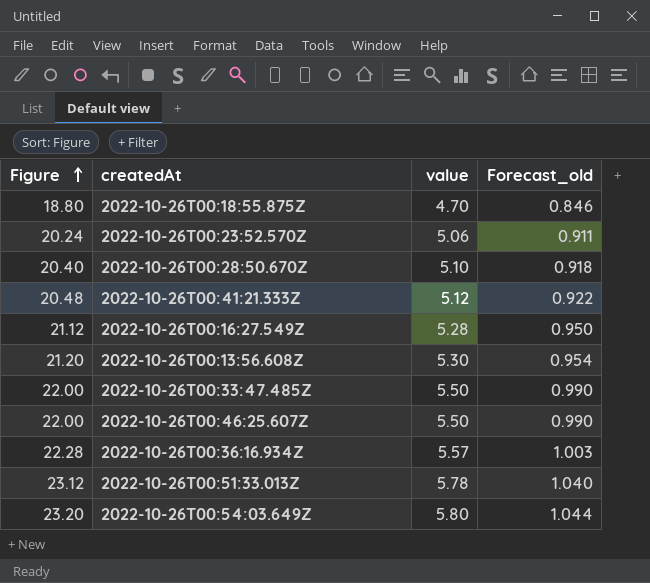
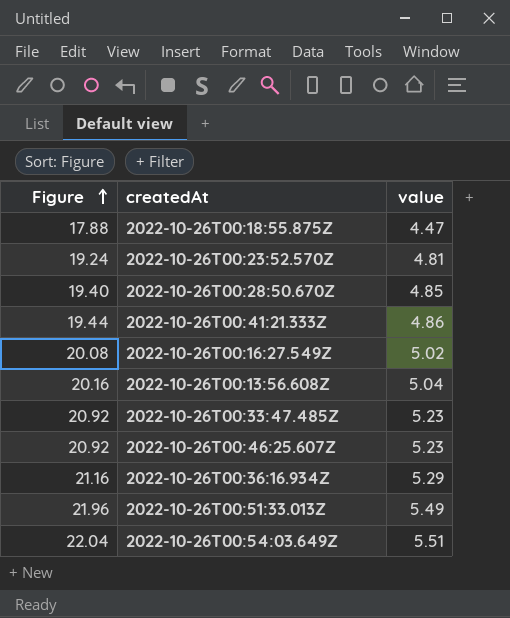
column Forecast_old | formula: [value] * 0.18 -> none
2022-10-26T00:18:55.875Z | Figure: 18.80 -> 17.88
2022-10-26T00:18:55.875Z | value: 4.70 -> 4.47
2022-10-26T00:23:52.570Z | Figure: 20.24 -> 19.24
2022-10-26T00:23:52.570Z | value: 5.06 -> 4.81
2022-10-26T00:28:50.670Z | Figure: 20.40 -> 19.40
2022-10-26T00:28:50.670Z | value: 5.10 -> 4.85
2022-10-26T00:41:21.333Z | Figure: 20.48 -> 19.44
2022-10-26T00:41:21.333Z | value: 5.12 -> 4.86
2022-10-26T00:16:27.549Z | Figure: 21.12 -> 20.08
2022-10-26T00:16:27.549Z | value: 5.28 -> 5.02
2022-10-26T00:13:56.608Z | Figure: 21.20 -> 20.16
2022-10-26T00:13:56.608Z | value: 5.30 -> 5.04
2022-10-26T00:33:47.485Z | Figure: 22.00 -> 20.92
2022-10-26T00:33:47.485Z | value: 5.50 -> 5.23
2022-10-26T00:46:25.607Z | Figure: 22.00 -> 20.92
2022-10-26T00:46:25.607Z | value: 5.50 -> 5.23
2022-10-26T00:36:16.934Z | Figure: 22.28 -> 21.16
2022-10-26T00:36:16.934Z | value: 5.57 -> 5.29
2022-10-26T00:51:33.013Z | Figure: 23.12 -> 21.96
2022-10-26T00:51:33.013Z | value: 5.78 -> 5.49
2022-10-26T00:54:03.649Z | Figure: 23.20 -> 22.04
2022-10-26T00:54:03.649Z | value: 5.80 -> 5.51

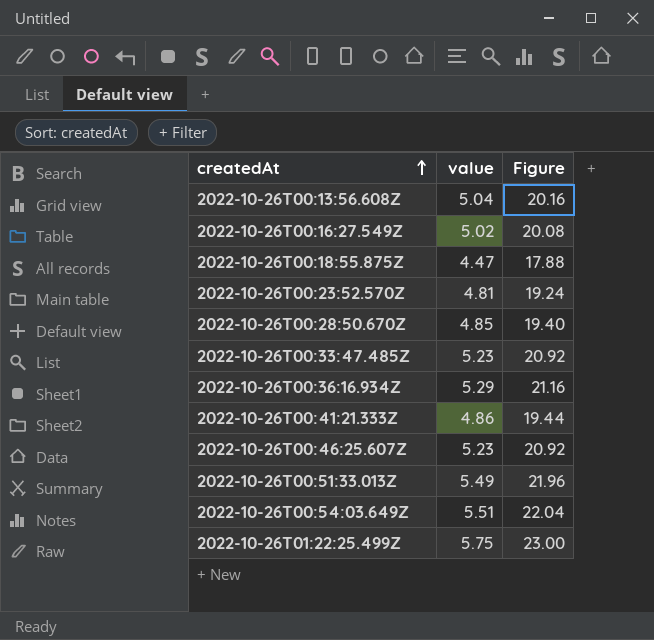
row order: Figure ascending -> createdAt ascending
column Figure | position: 1 -> 3
row 2022-10-26T01:22:25.499Z: none -> 5.75 | 23.00

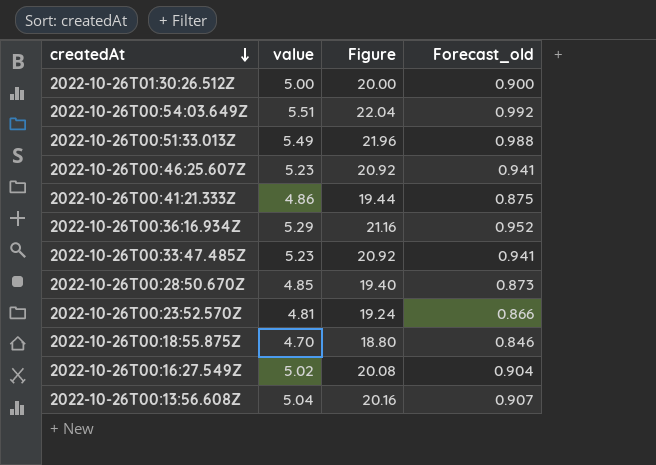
row order: createdAt ascending -> createdAt descending
column Forecast_old | formula: none -> [value] * 0.18
row 2022-10-26T01:22:25.499Z: 5.75 | 23.00 -> none
row 2022-10-26T01:30:26.512Z: none -> 5.00 | 20.00 | 0.900
2022-10-26T00:18:55.875Z | value: 4.47 -> 4.70
2022-10-26T00:18:55.875Z | Figure: 17.88 -> 18.80

